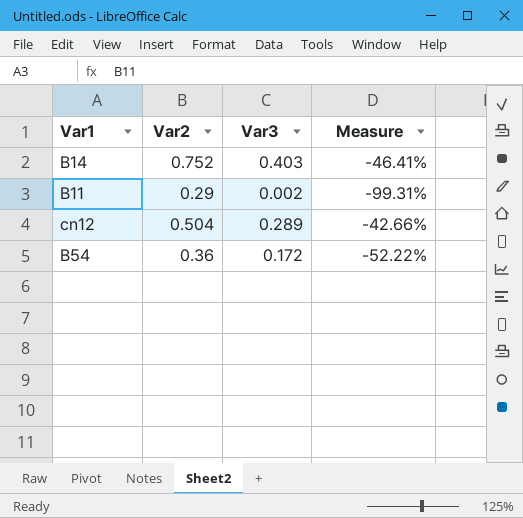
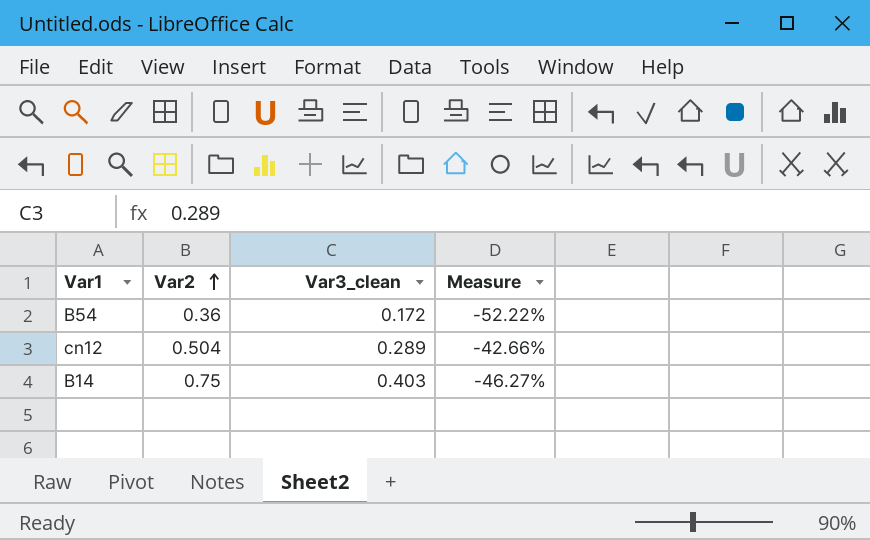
row order: none -> Var2 ascending
column name: Var3 -> Var3_clean
row B11: 0.29 | 0.002 | -99.31% -> none
B14 | Var2: 0.752 -> 0.75
B14 | Measure: -46.41% -> -46.27%

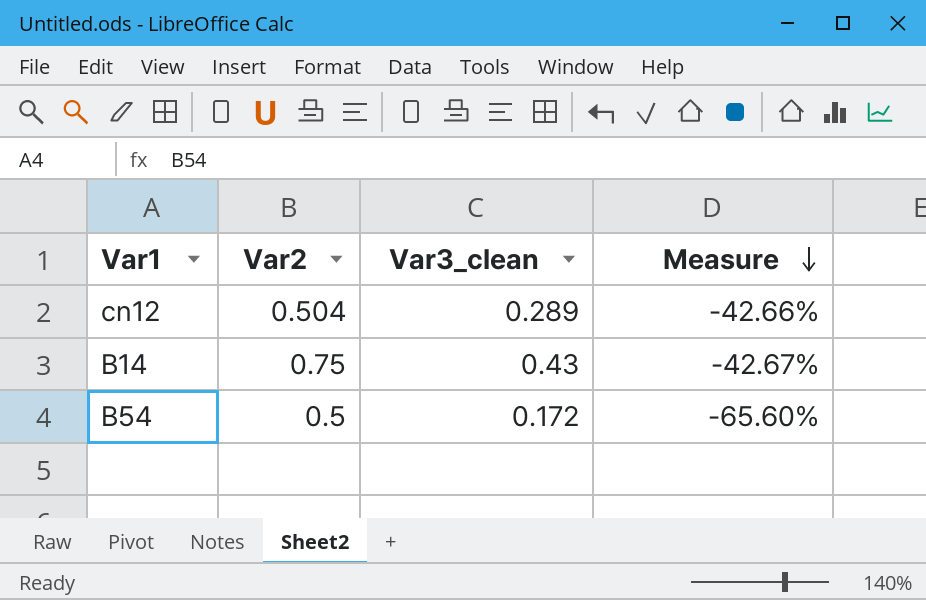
row order: Var2 ascending -> Measure descending
B14 | Var3_clean: 0.403 -> 0.43
B14 | Measure: -46.27% -> -42.67%
B54 | Var2: 0.36 -> 0.5
B54 | Measure: -52.22% -> -65.60%

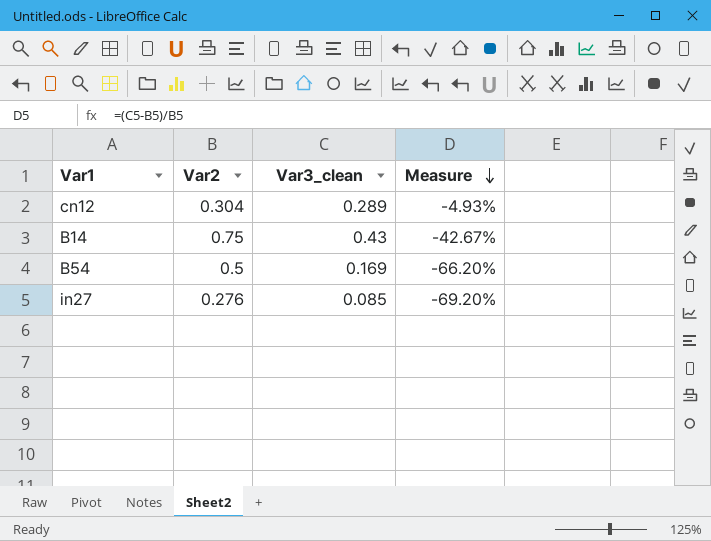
cn12 | Var2: 0.504 -> 0.304
cn12 | Measure: -42.66% -> -4.93%
B54 | Var3_clean: 0.172 -> 0.169
B54 | Measure: -65.60% -> -66.20%
row in27: none -> 0.276 | 0.085 | -69.20%

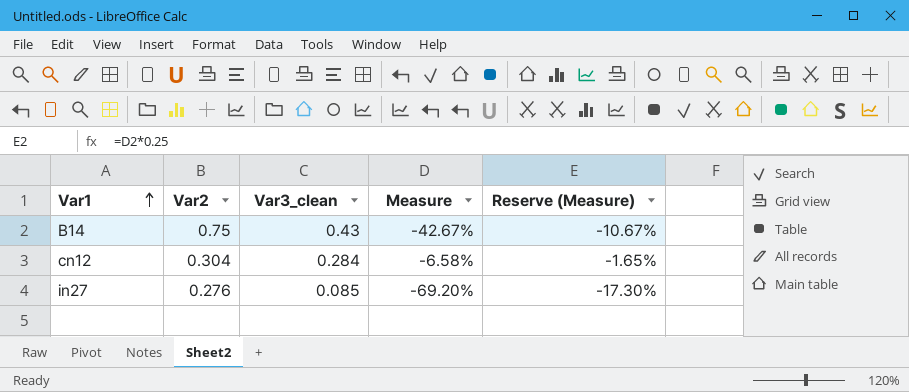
row order: Measure descending -> Var1 ascending
column Reserve (Measure) | formula: none -> [Measure] * 0.25
row B54: 0.5 | 0.169 | -66.20% -> none
cn12 | Var3_clean: 0.289 -> 0.284
cn12 | Measure: -4.93% -> -6.58%

